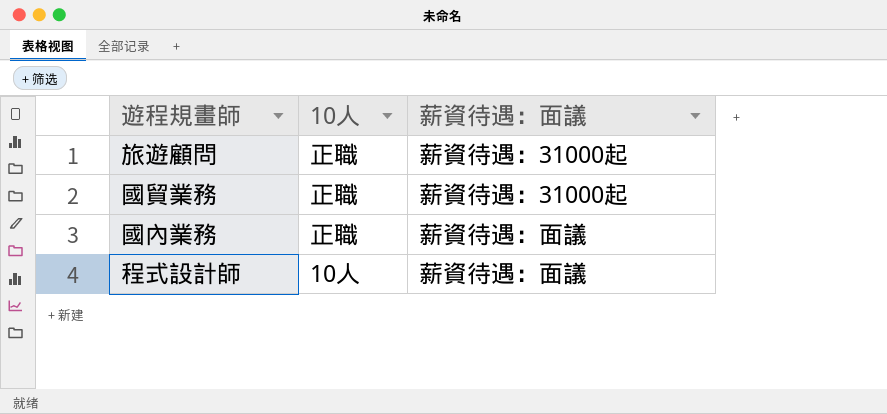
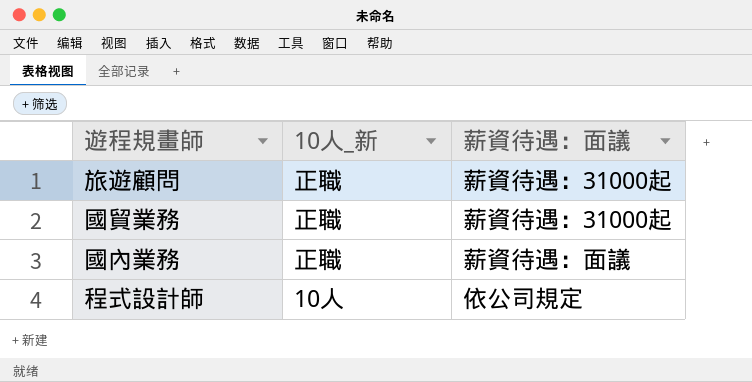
column name: 10人 -> 10人_新
程式設計師 | 薪資待遇：面議: 薪資待遇：面議 -> 依公司規定

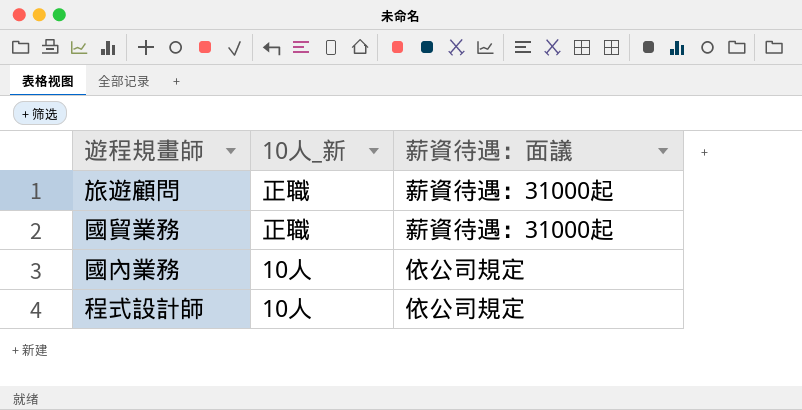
國內業務 | 10人_新: 正職 -> 10人
國內業務 | 薪資待遇：面議: 薪資待遇：面議 -> 依公司規定

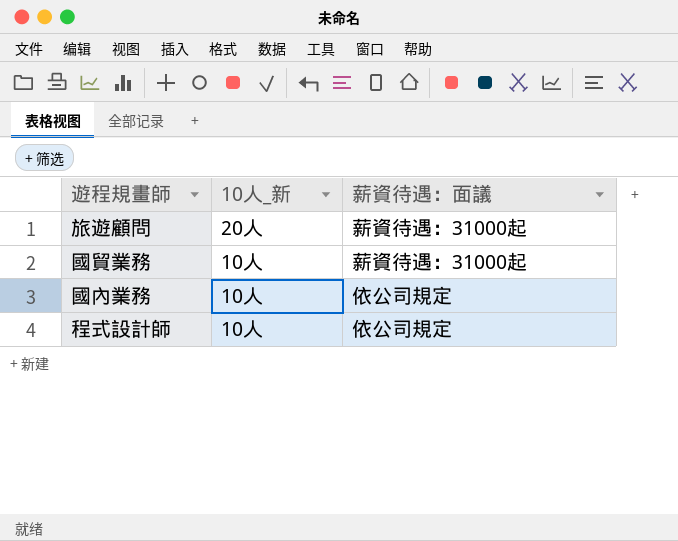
旅遊顧問 | 10人_新: 正職 -> 20人
國貿業務 | 10人_新: 正職 -> 10人

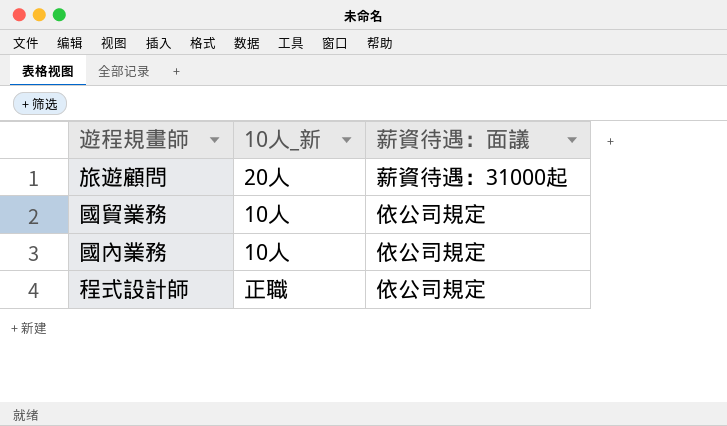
國貿業務 | 薪資待遇：面議: 薪資待遇：31000起 -> 依公司規定
程式設計師 | 10人_新: 10人 -> 正職

